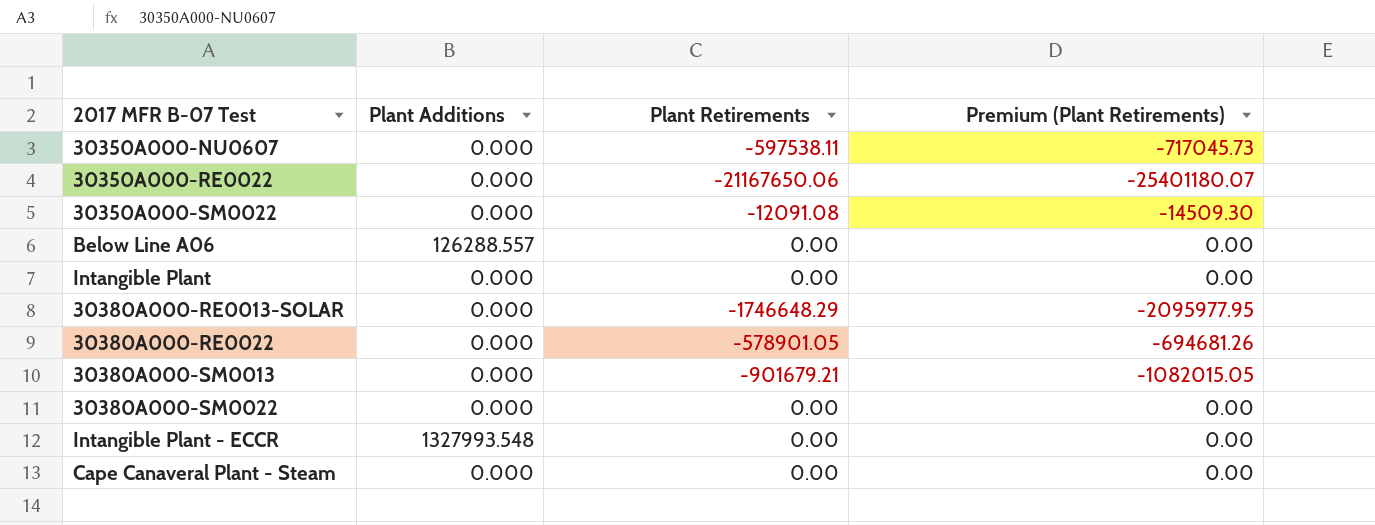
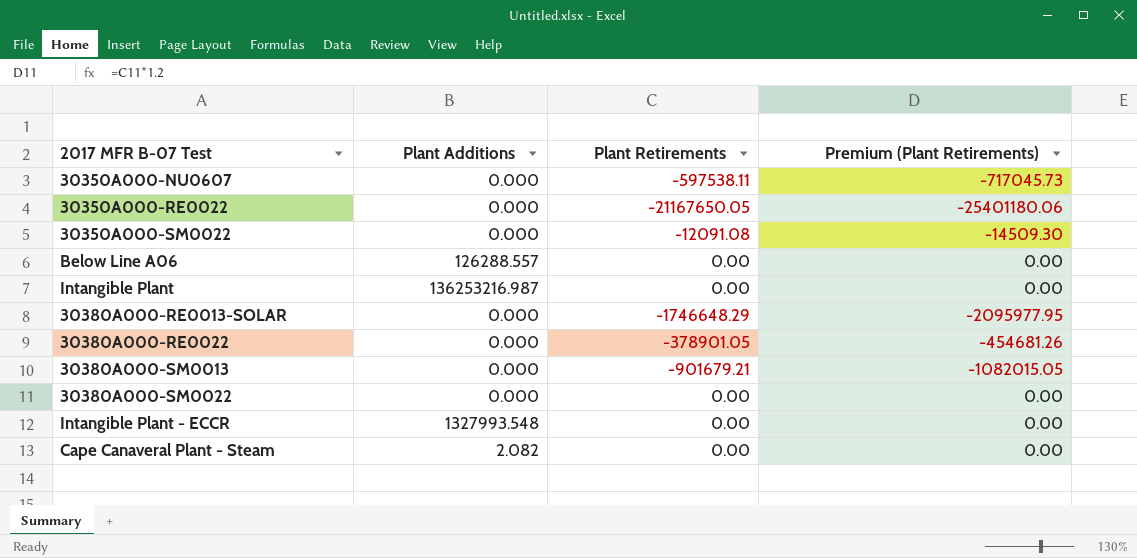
30350A000-RE0022 | Plant Retirements: -21167650.06 -> -21167650.05
30350A000-RE0022 | Premium (Plant Retirements): -25401180.07 -> -25401180.06
Intangible Plant | Plant Additions: 0.000 -> 136253216.987
30380A000-RE0022 | Plant Retirements: -578901.05 -> -378901.05
30380A000-RE0022 | Premium (Plant Retirements): -694681.26 -> -454681.26
Cape Canaveral Plant - Steam | Plant Additions: 0.000 -> 2.082

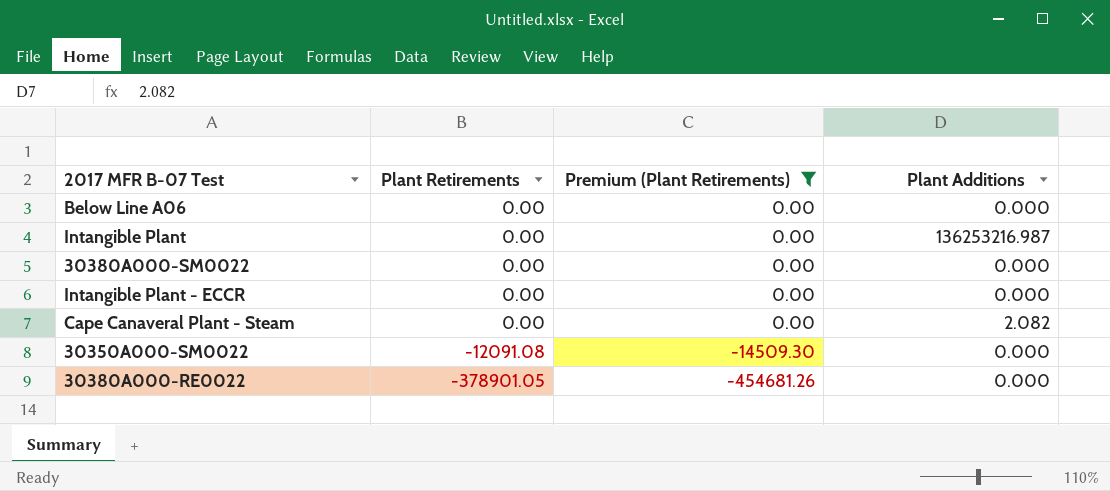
filter: none -> Premium (Plant Retirements) >= -454681.26
row order: none -> Plant Retirements descending
column Plant Additions | position: 2 -> 4
Below Line A06 | Plant Additions: 126288.557 -> 0.000
Intangible Plant - ECCR | Plant Additions: 1327993.548 -> 0.000

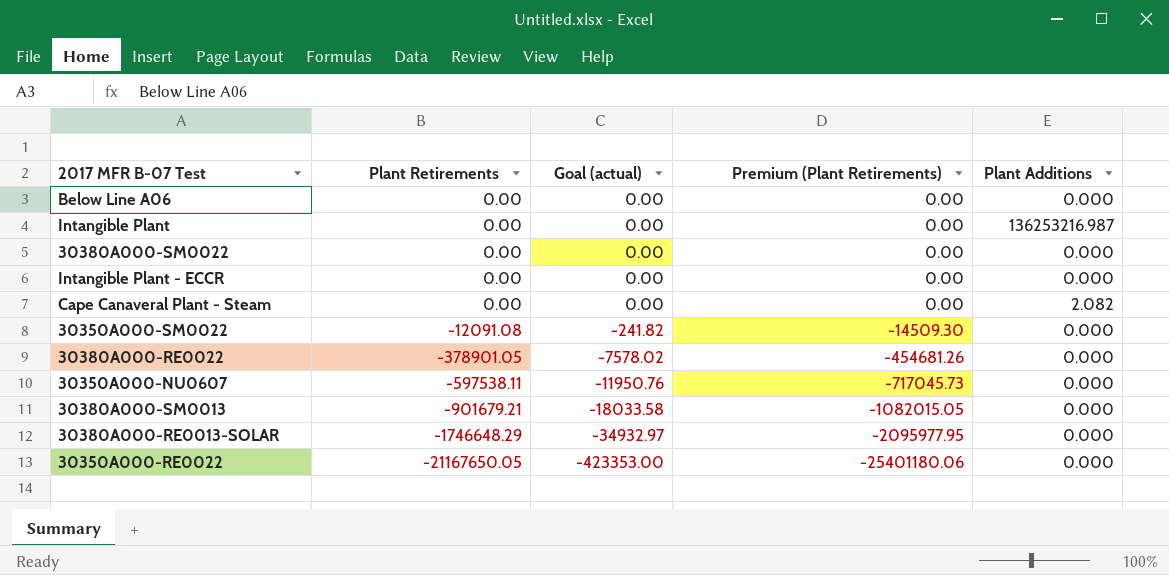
filter: Premium (Plant Retirements) >= -454681.26 -> none
column Goal (actual) | formula: none -> [Plant Retirements] * 0.02

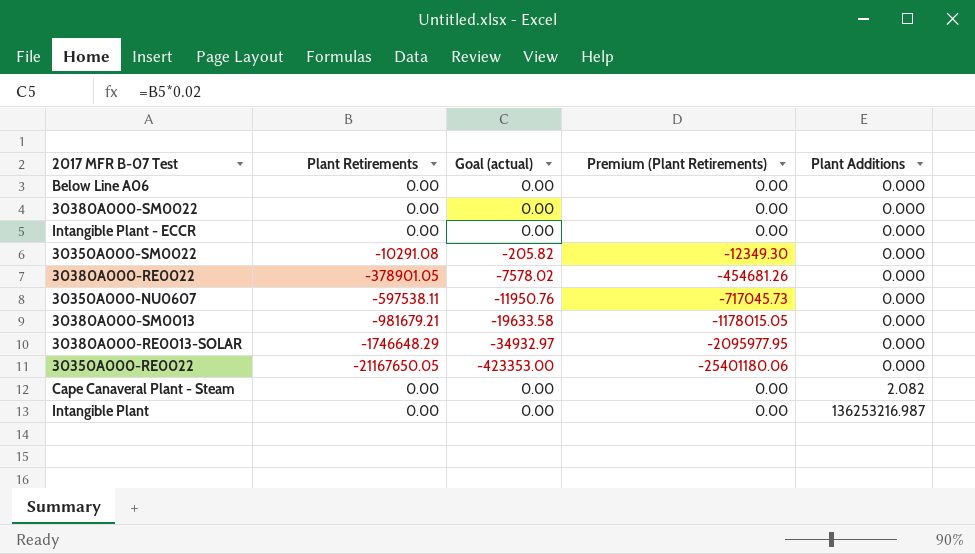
row order: Plant Retirements descending -> Plant Additions ascending
30350A000-SM0022 | Plant Retirements: -12091.08 -> -10291.08
30350A000-SM0022 | Goal (actual): -241.82 -> -205.82
30350A000-SM0022 | Premium (Plant Retirements): -14509.30 -> -12349.30
30380A000-SM0013 | Plant Retirements: -901679.21 -> -981679.21
30380A000-SM0013 | Goal (actual): -18033.58 -> -19633.58
30380A000-SM0013 | Premium (Plant Retirements): -1082015.05 -> -1178015.05

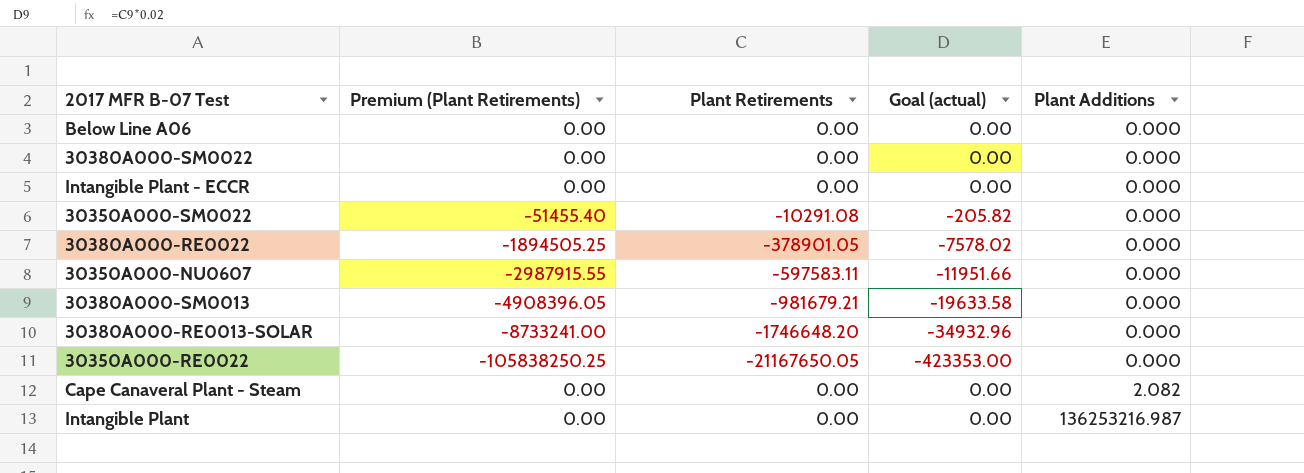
column Premium (Plant Retirements) | formula: [Plant Retirements] * 1.2 -> [Plant Retirements] * 5
column Premium (Plant Retirements) | position: 4 -> 2
30350A000-NU0607 | Plant Retirements: -597538.11 -> -597583.11
30350A000-NU0607 | Goal (actual): -11950.76 -> -11951.66
30380A000-RE0013-SOLAR | Plant Retirements: -1746648.29 -> -1746648.20
30380A000-RE0013-SOLAR | Goal (actual): -34932.97 -> -34932.96

